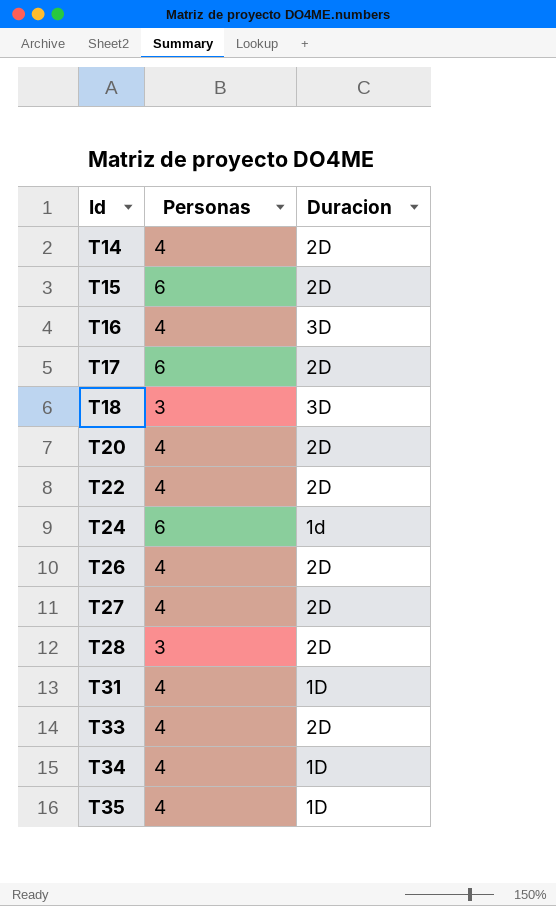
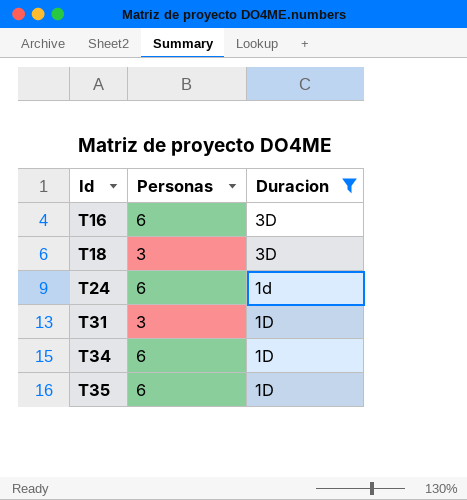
filter: none -> Duracion != 2D
T16 | Personas: 4 -> 6
T31 | Personas: 4 -> 3
T34 | Personas: 4 -> 6
T35 | Personas: 4 -> 6

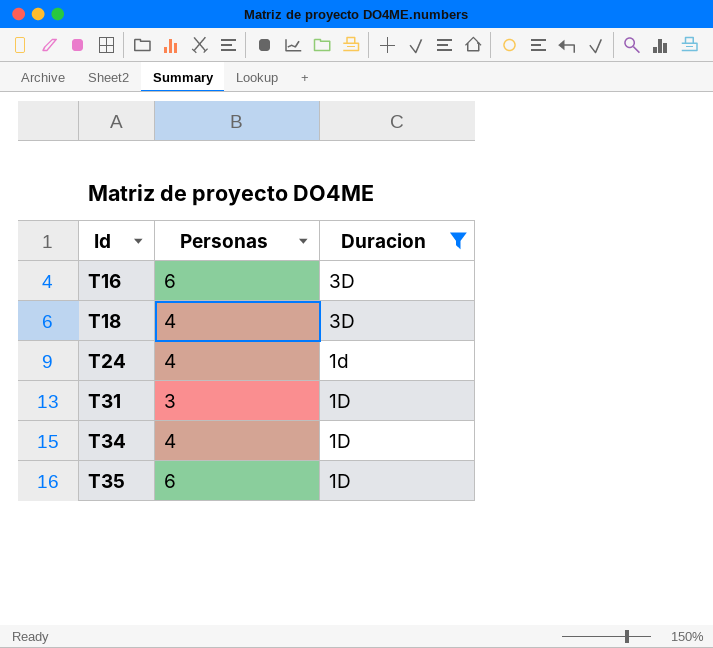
T18 | Personas: 3 -> 4
T24 | Personas: 6 -> 4
T34 | Personas: 6 -> 4

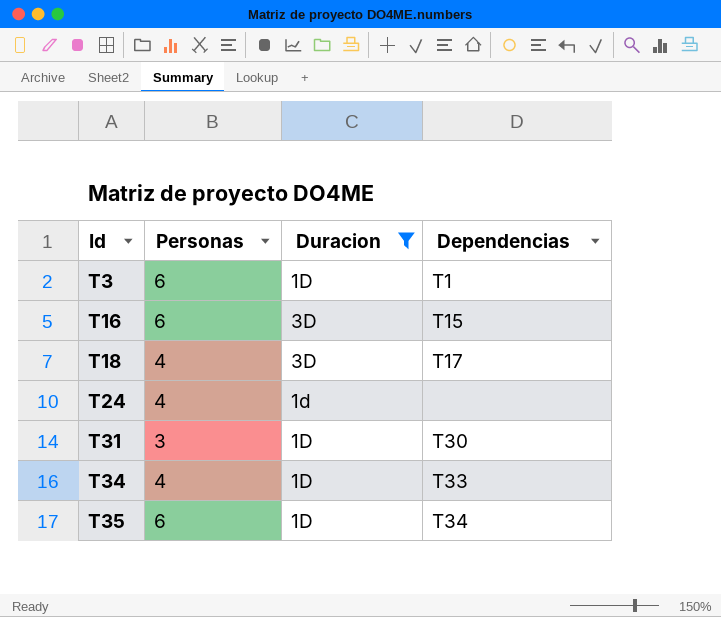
column Dependencias | position: none -> 4
row T3: none -> 6 | 1D | T1

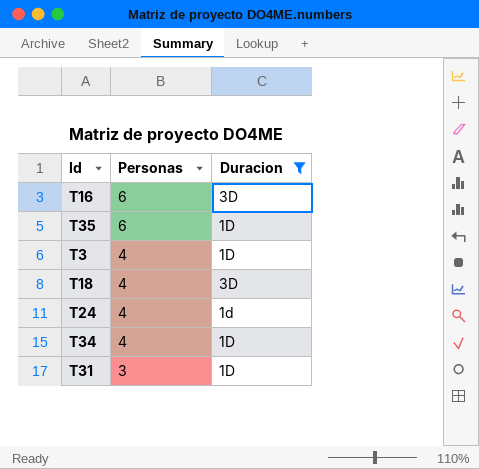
row order: Id ascending -> Personas descending
column Dependencias | position: 4 -> none
T3 | Personas: 6 -> 4

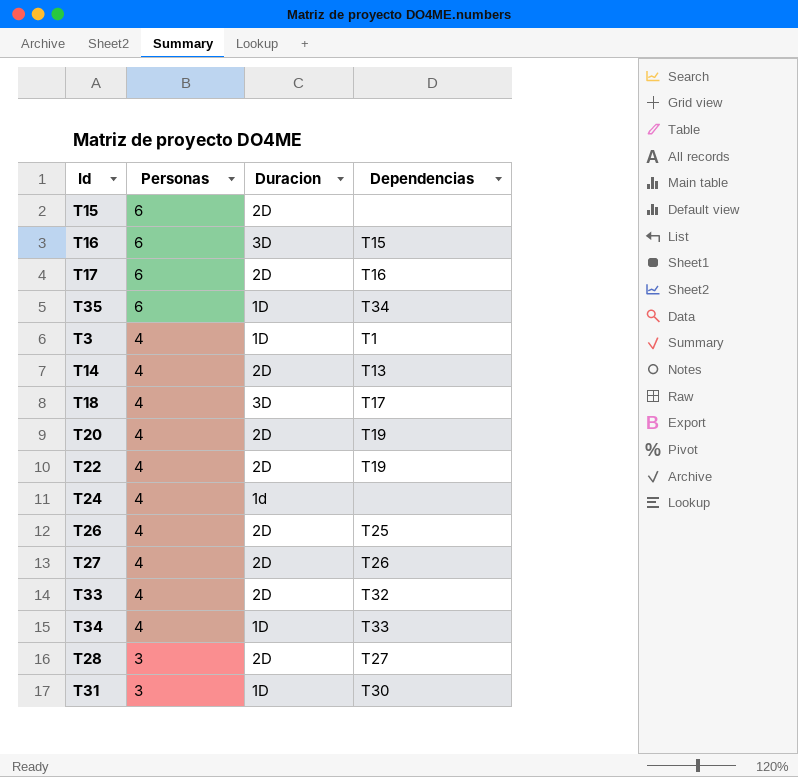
filter: Duracion != 2D -> none
column Dependencias | position: none -> 4

